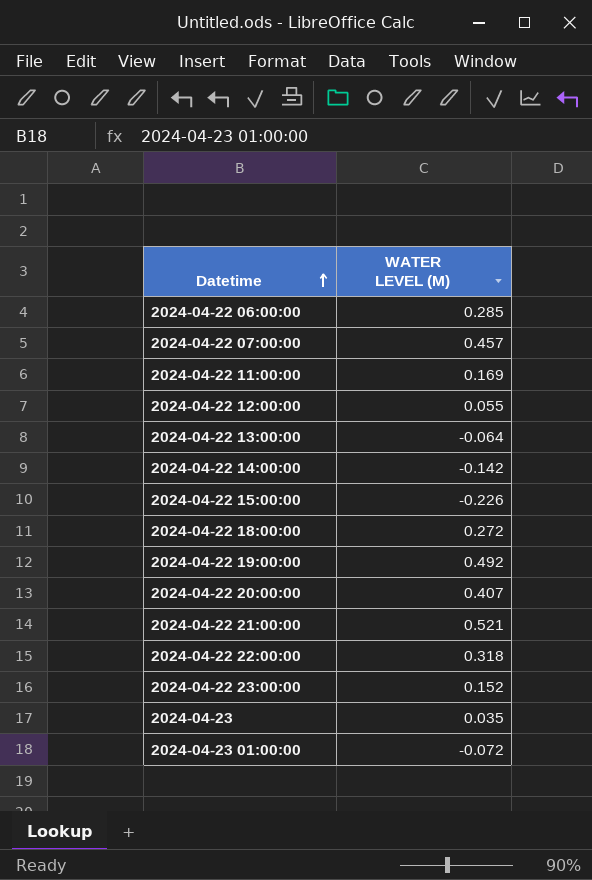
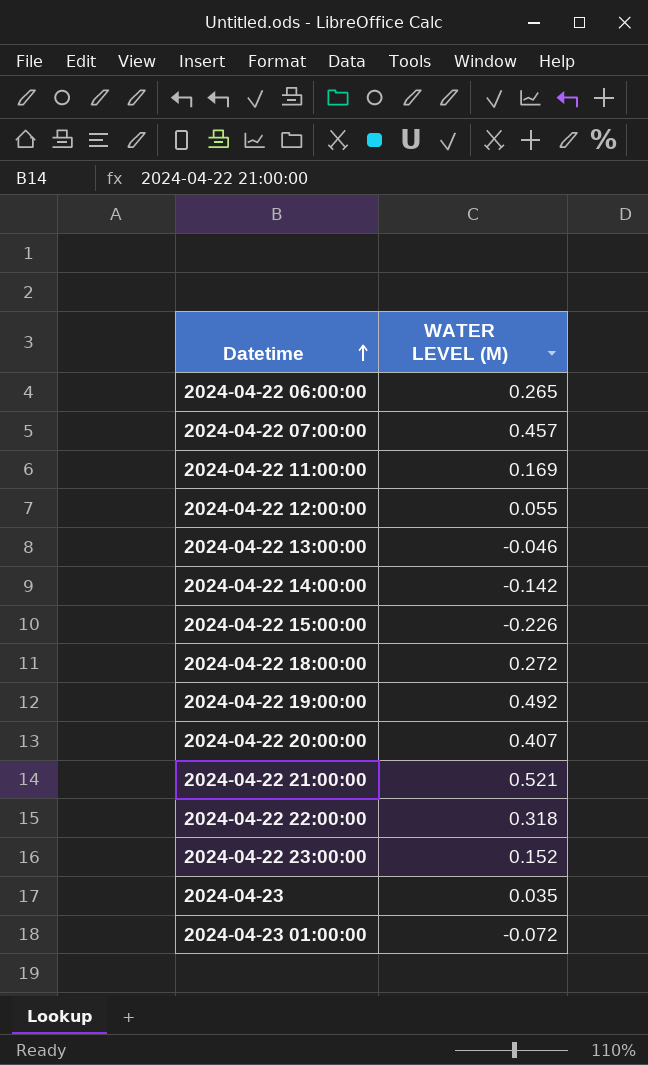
2024-04-22 06:00:00 | WATER LEVEL (M): 0.285 -> 0.265
2024-04-22 13:00:00 | WATER LEVEL (M): -0.064 -> -0.046

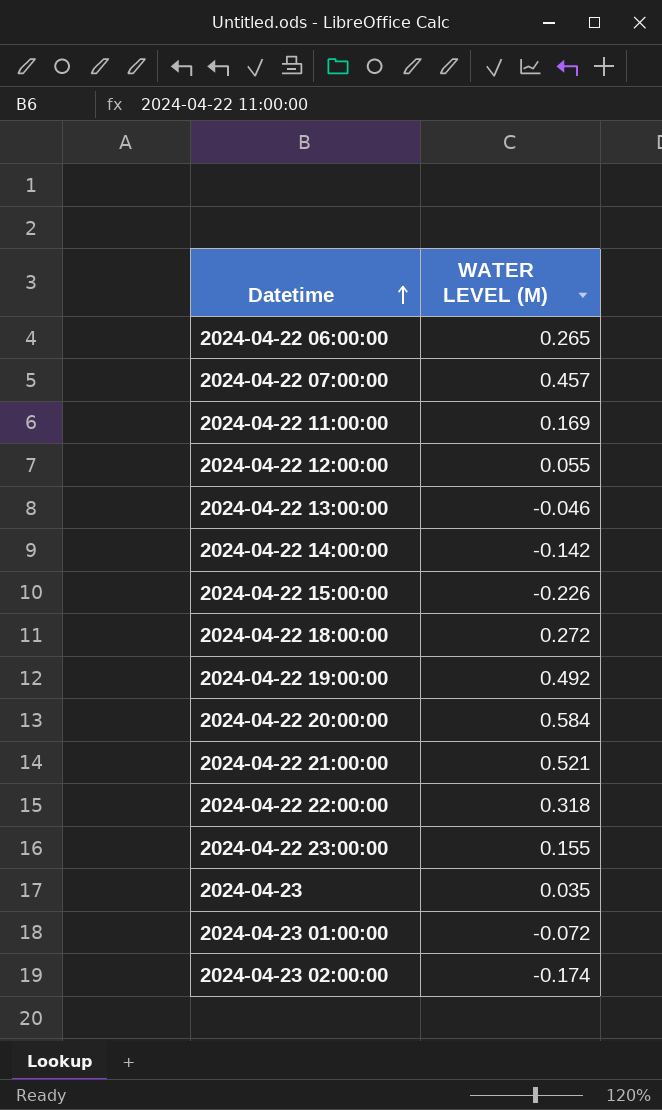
2024-04-22 20:00:00 | WATER LEVEL (M): 0.407 -> 0.584
2024-04-22 23:00:00 | WATER LEVEL (M): 0.152 -> 0.155
row 2024-04-23 02:00:00: none -> -0.174

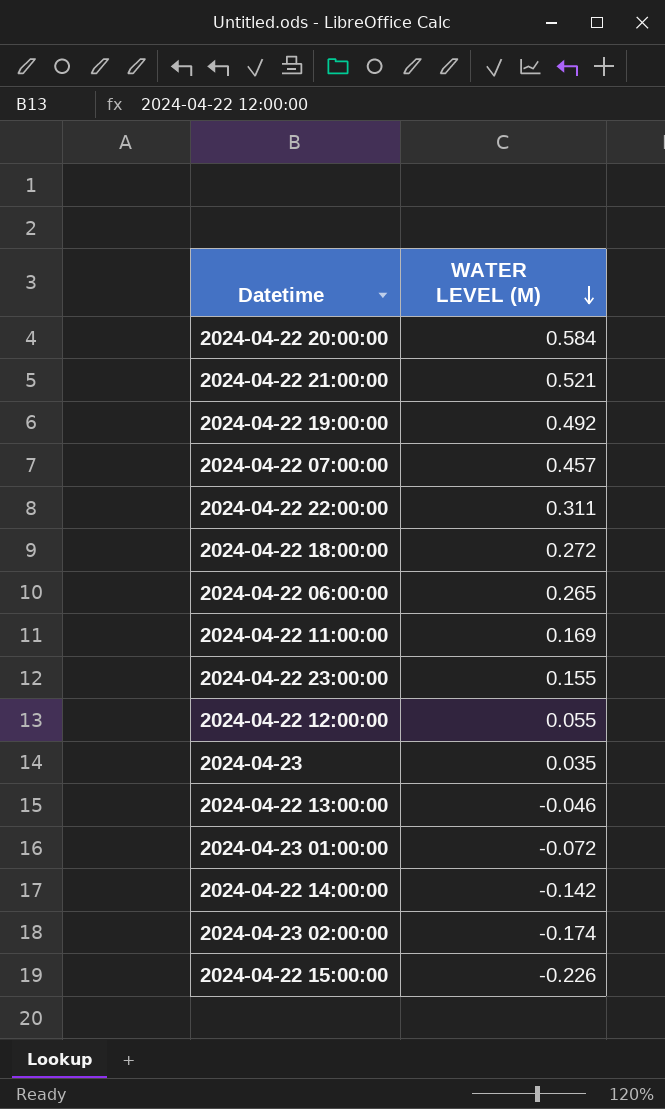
row order: Datetime ascending -> WATER LEVEL (M) descending
2024-04-22 22:00:00 | WATER LEVEL (M): 0.318 -> 0.311

